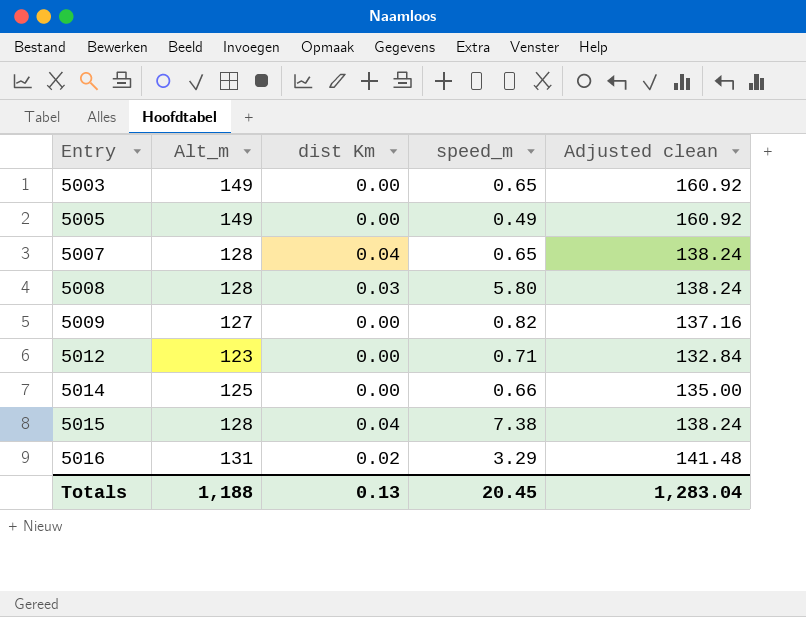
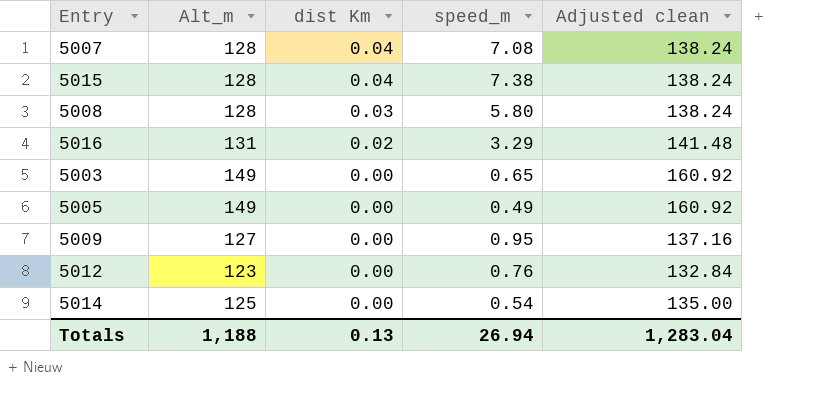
row order: Entry ascending -> dist Km descending
5007 | speed_m: 0.65 -> 7.08
5009 | speed_m: 0.82 -> 0.95
5012 | speed_m: 0.71 -> 0.76
5014 | speed_m: 0.66 -> 0.54
Totals | speed_m: 20.45 -> 26.94

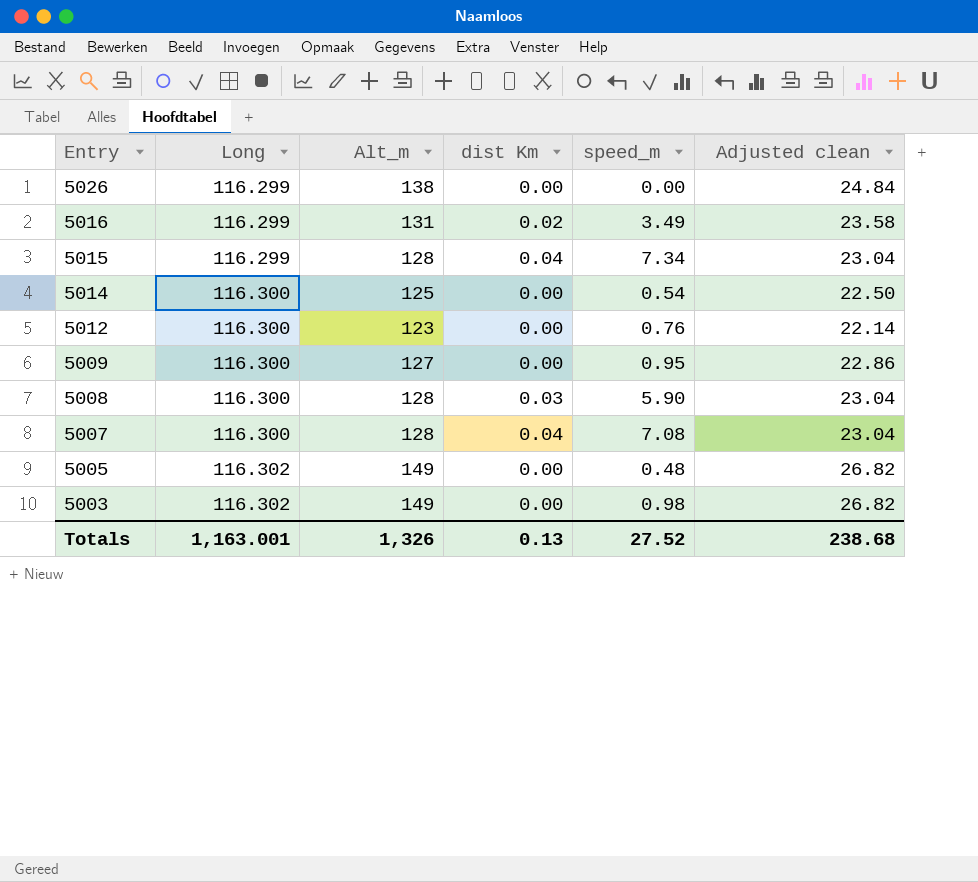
row order: dist Km descending -> Entry descending
column Long | position: none -> 2
column Adjusted clean | formula: [Alt_m] * 1.08 -> [Alt_m] * 0.18
row 5026: none -> 116.299 | 138 | 0.00 | 0.00 | 24.84
5016 | speed_m: 3.29 -> 3.49
5015 | speed_m: 7.38 -> 7.34
5008 | speed_m: 5.80 -> 5.90
5005 | speed_m: 0.49 -> 0.48
5003 | speed_m: 0.65 -> 0.98
Totals | Alt_m: 1,188 -> 1,326
Totals | speed_m: 26.94 -> 27.52
Totals | Adjusted clean: 1,283.04 -> 238.68

